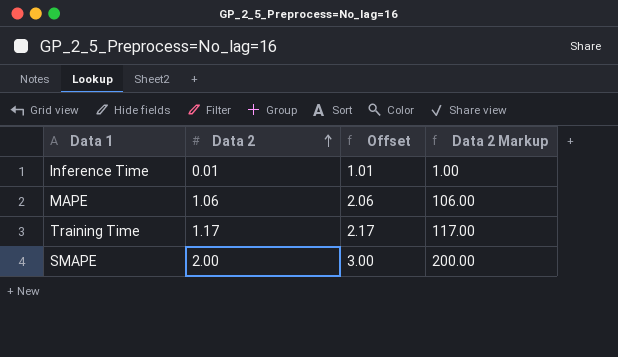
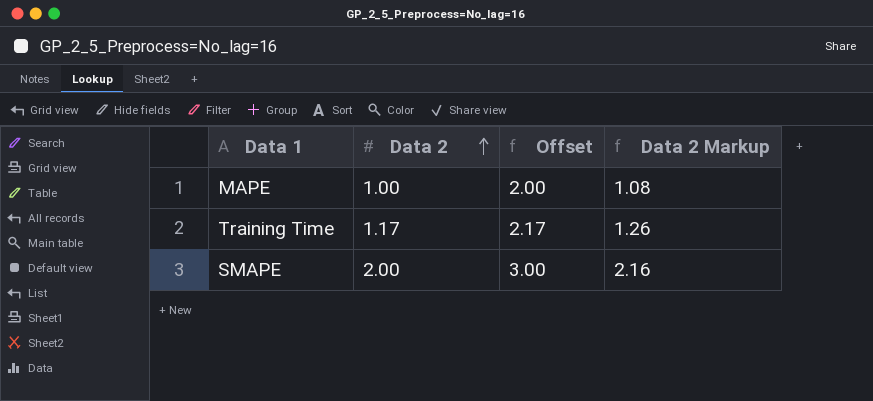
column Data 2 Markup | formula: [Data 2] * 100 -> [Data 2] * 1.08
row Inference Time: 0.01 | 1.01 | 1.00 -> none
MAPE | Data 2: 1.06 -> 1.00
MAPE | Offset: 2.06 -> 2.00

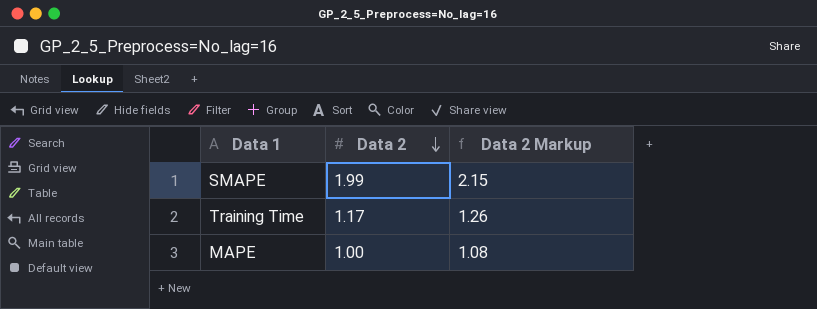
row order: Data 2 ascending -> Data 2 descending
column Offset | formula: [Data 2] + 1 -> none
SMAPE | Data 2: 2.00 -> 1.99
SMAPE | Data 2 Markup: 2.16 -> 2.15

